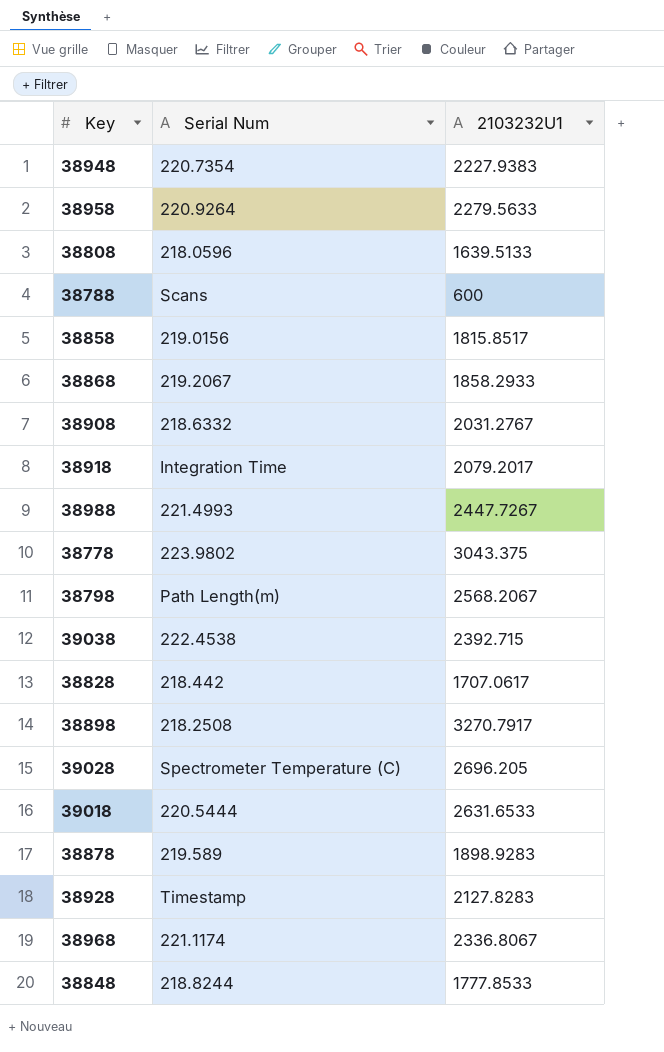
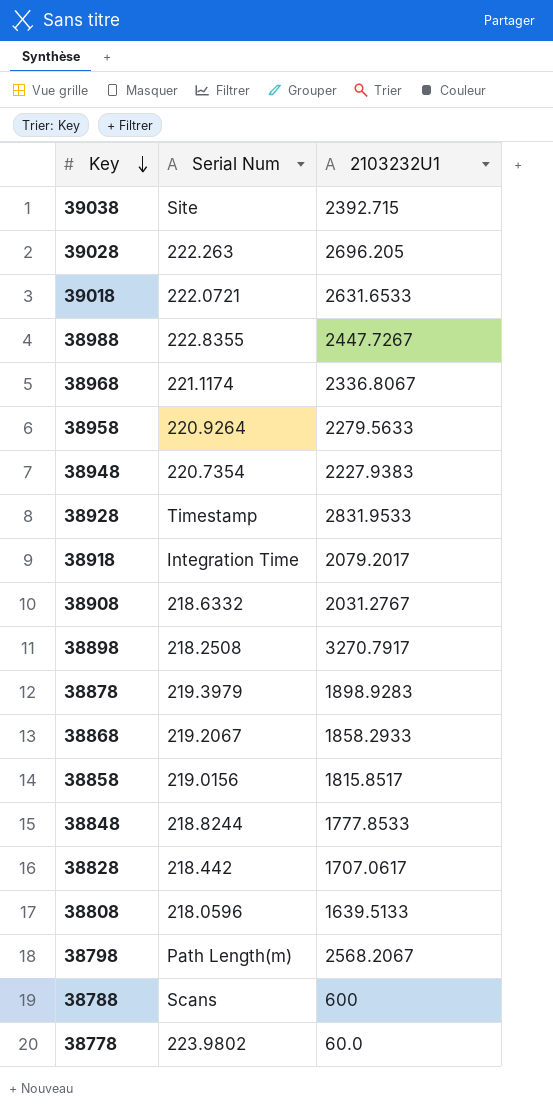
row order: none -> Key descending
39038 | Serial Num: 222.4538 -> Site
39028 | Serial Num: Spectrometer Temperature (C) -> 222.263
39018 | Serial Num: 220.5444 -> 222.0721
38988 | Serial Num: 221.4993 -> 222.8355
38928 | 2103232U1: 2127.8283 -> 2831.9533
38878 | Serial Num: 219.589 -> 219.3979
38778 | 2103232U1: 3043.375 -> 60.0

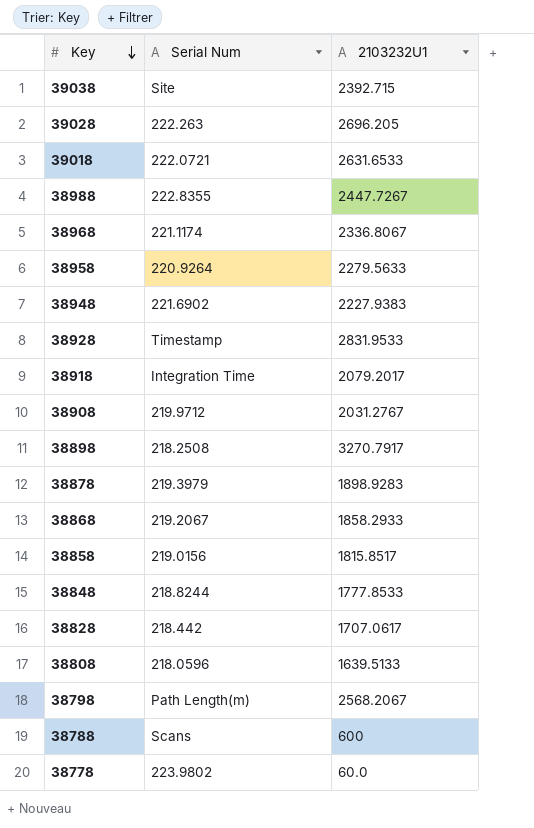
38948 | Serial Num: 220.7354 -> 221.6902
38908 | Serial Num: 218.6332 -> 219.9712

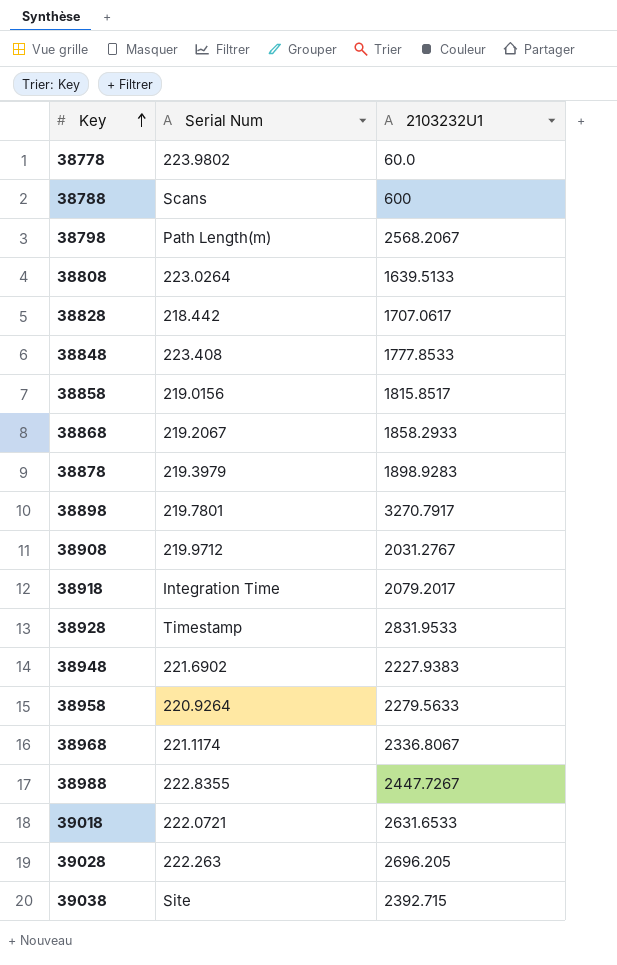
row order: Key descending -> Key ascending
38808 | Serial Num: 218.0596 -> 223.0264
38848 | Serial Num: 218.8244 -> 223.408
38898 | Serial Num: 218.2508 -> 219.7801

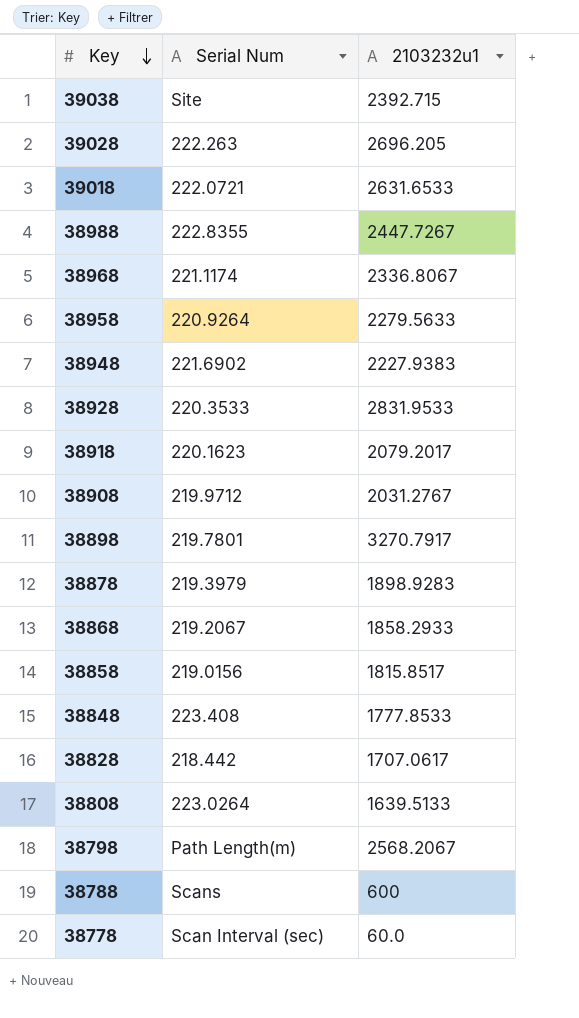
row order: Key ascending -> Key descending
column name: 2103232U1 -> 2103232u1
38928 | Serial Num: Timestamp -> 220.3533
38918 | Serial Num: Integration Time -> 220.1623
38778 | Serial Num: 223.9802 -> Scan Interval (sec)

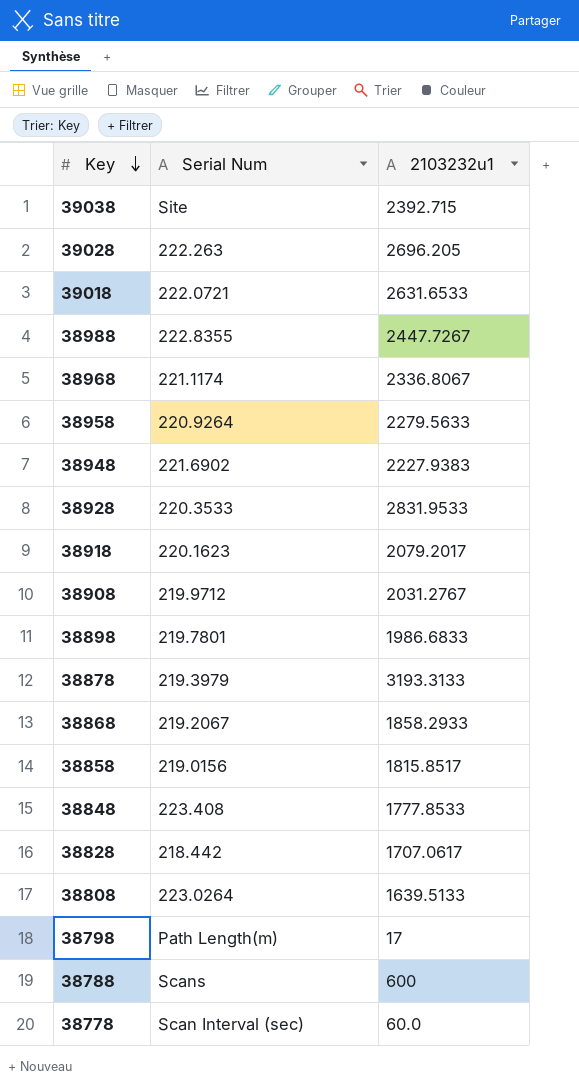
38898 | 2103232u1: 3270.7917 -> 1986.6833
38878 | 2103232u1: 1898.9283 -> 3193.3133
38798 | 2103232u1: 2568.2067 -> 17

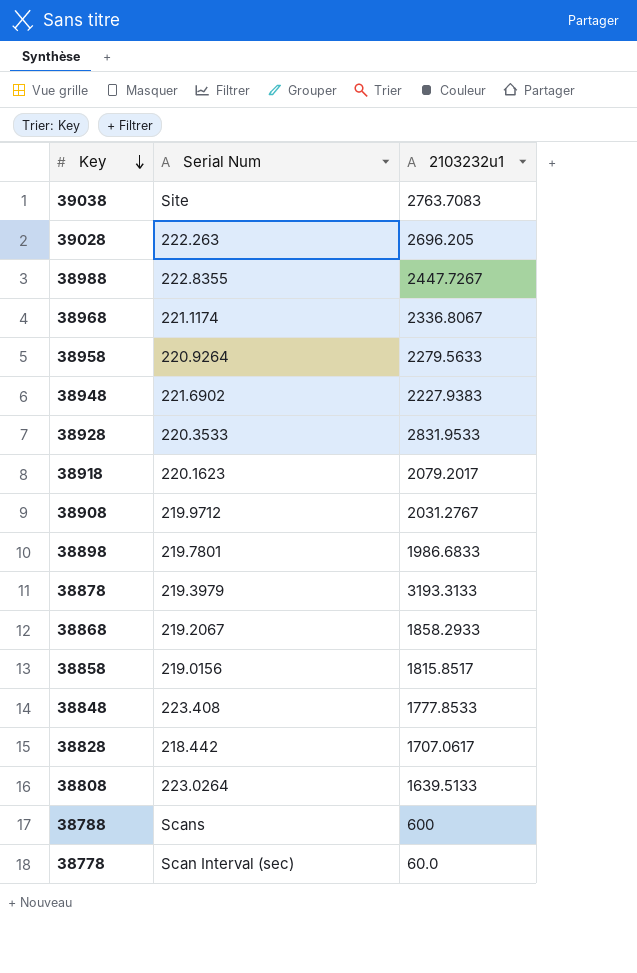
row 39018: 222.0721 | 2631.6533 -> none
row 38798: Path Length(m) | 17 -> none
39038 | 2103232u1: 2392.715 -> 2763.7083

